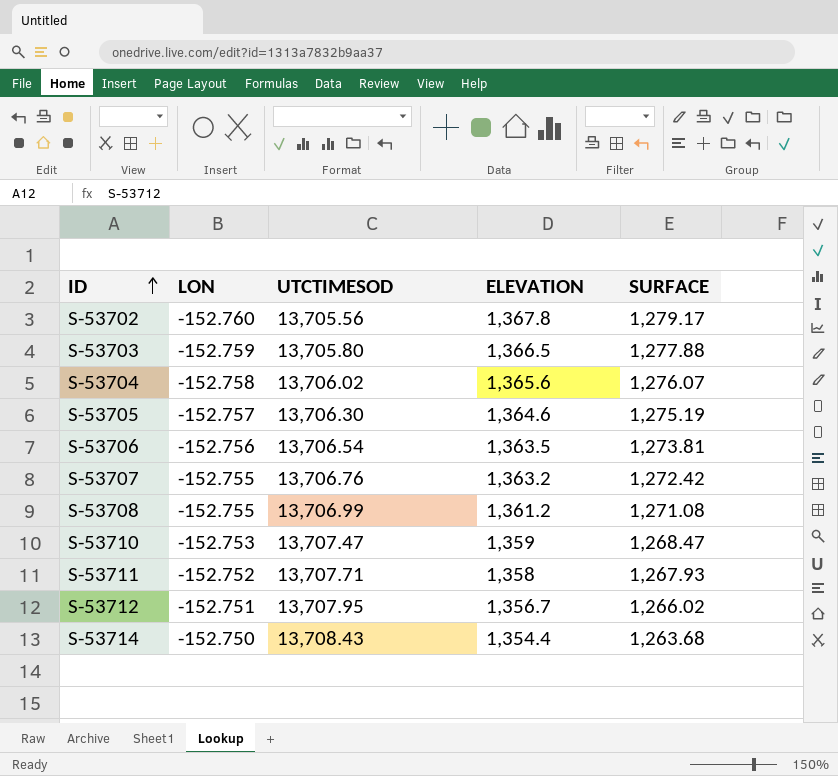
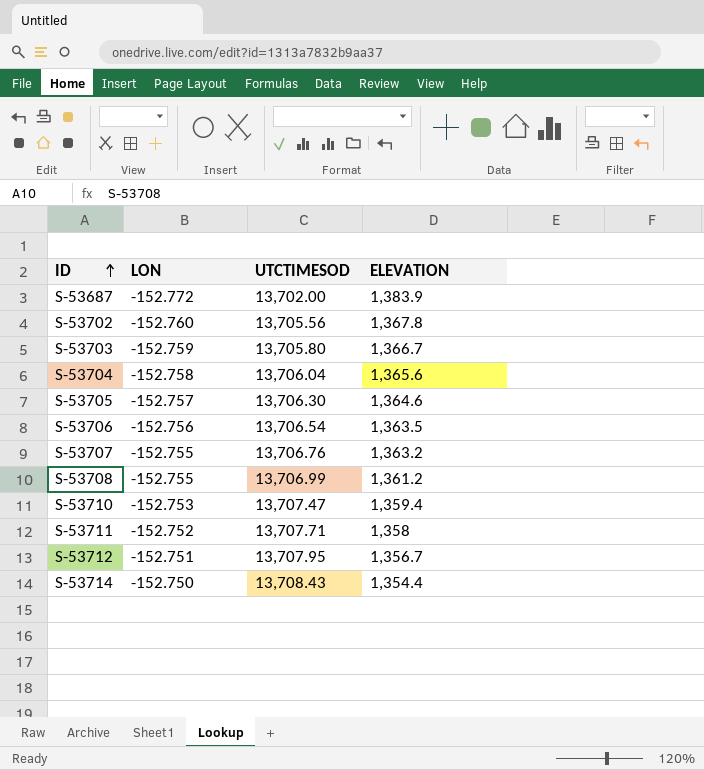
column SURFACE | position: 5 -> none
row S-53687: none -> -152.772 | 13,702.00 | 1,383.9
S-53703 | ELEVATION: 1,366.5 -> 1,366.7
S-53704 | UTCTIMESOD: 13,706.02 -> 13,706.04
S-53710 | ELEVATION: 1,359 -> 1,359.4

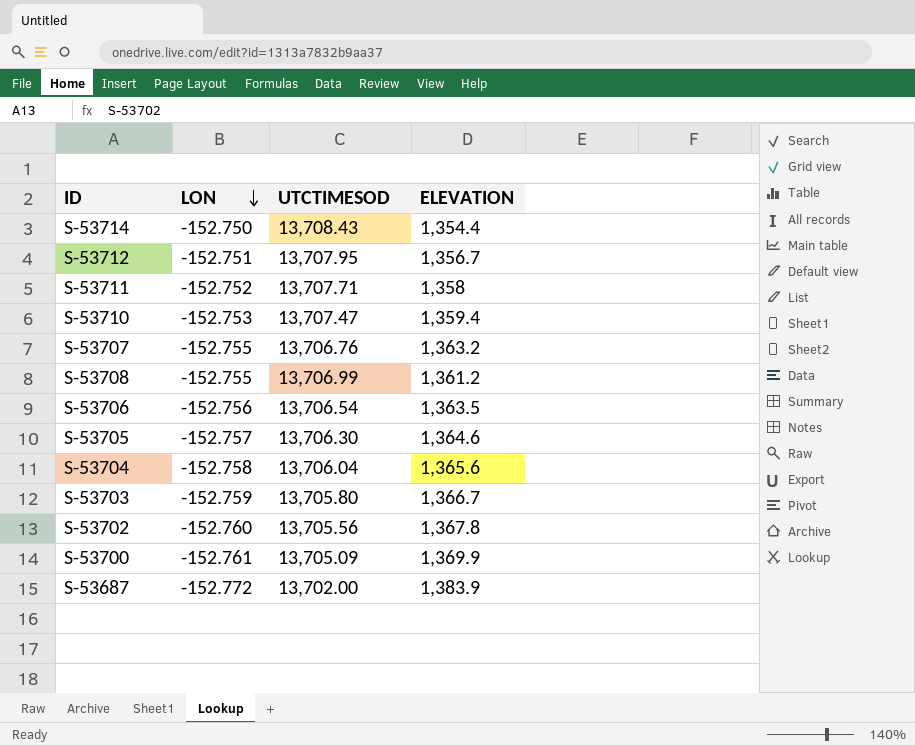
row order: ID ascending -> LON descending
row S-53700: none -> -152.761 | 13,705.09 | 1,369.9

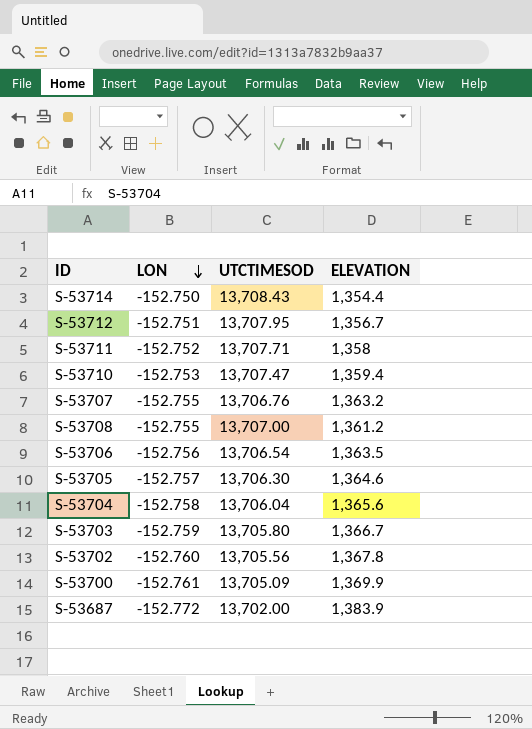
S-53708 | UTCTIMESOD: 13,706.99 -> 13,707.00

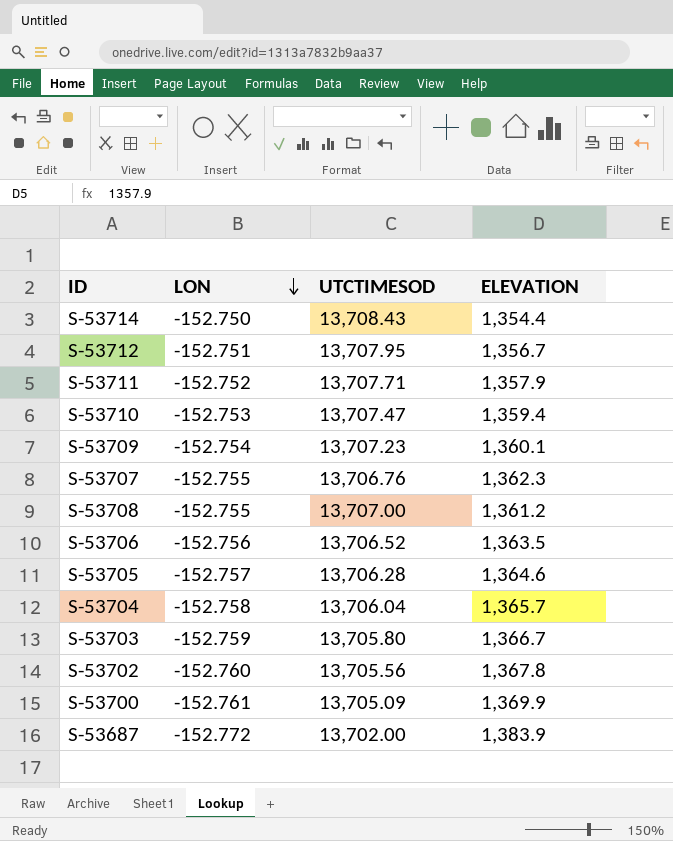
S-53711 | ELEVATION: 1,358 -> 1,357.9
row S-53709: none -> -152.754 | 13,707.23 | 1,360.1
S-53707 | ELEVATION: 1,363.2 -> 1,362.3
S-53706 | UTCTIMESOD: 13,706.54 -> 13,706.52
S-53705 | UTCTIMESOD: 13,706.30 -> 13,706.28
S-53704 | ELEVATION: 1,365.6 -> 1,365.7

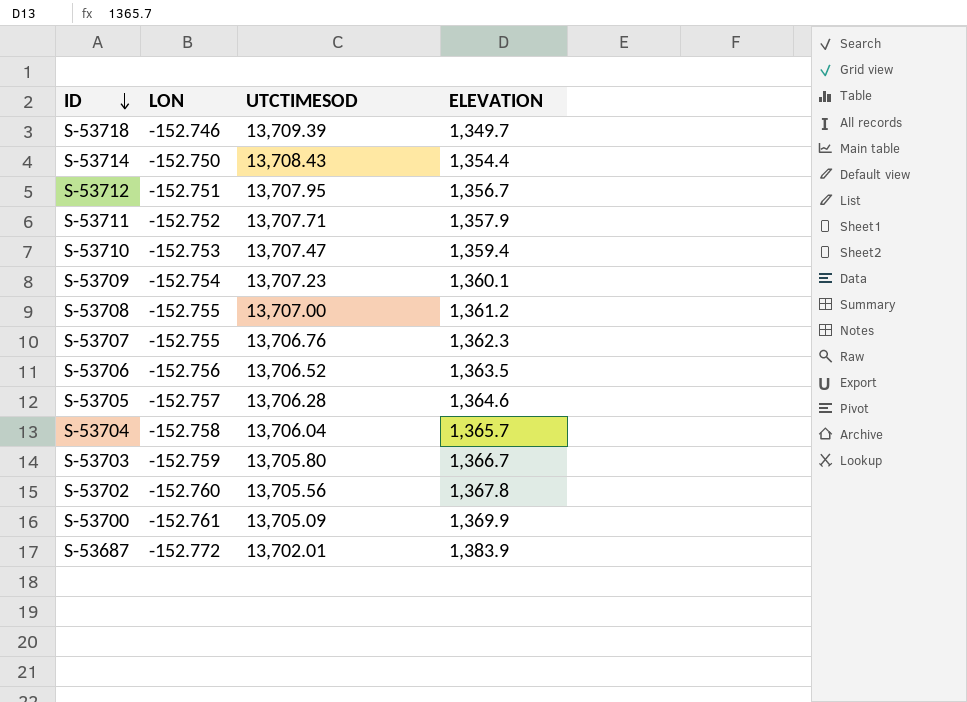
row order: LON descending -> ID descending
row S-53718: none -> -152.746 | 13,709.39 | 1,349.7
S-53687 | UTCTIMESOD: 13,702.00 -> 13,702.01

